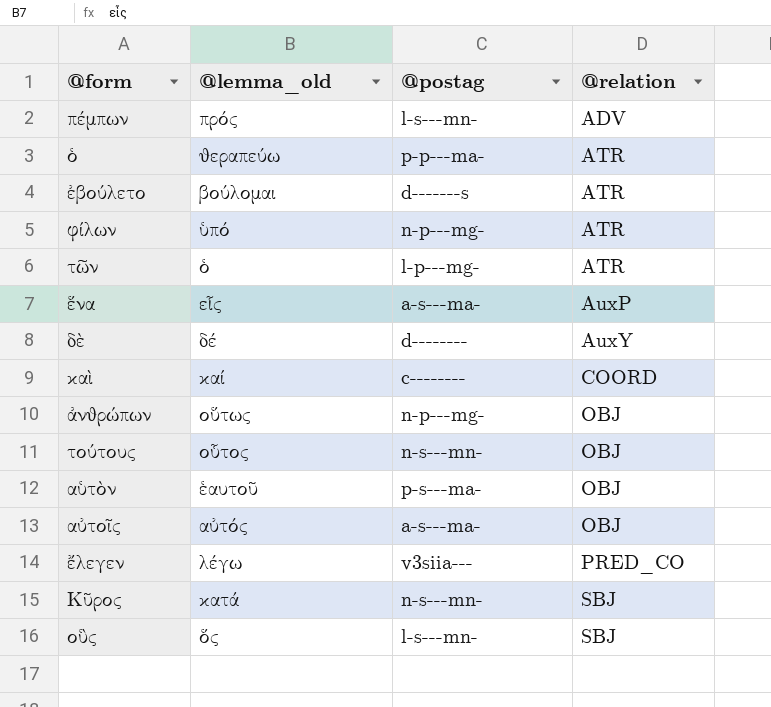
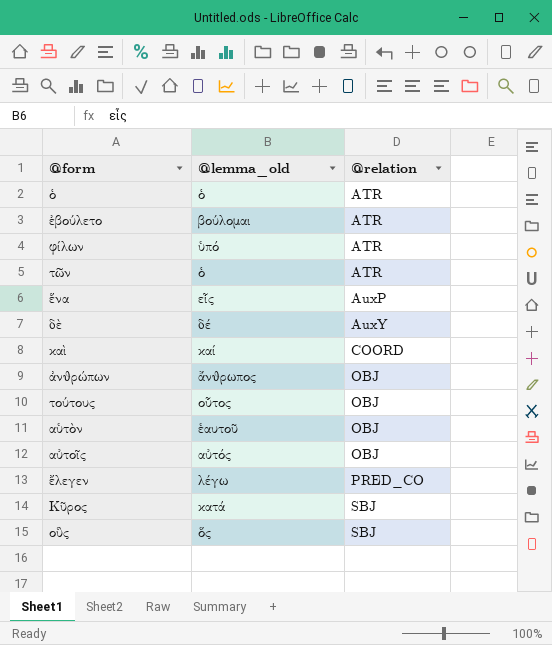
column @postag | position: 3 -> none
row πέμπων: πρός | l-s---mn- | ADV -> none
ὁ | @lemma_old: θεραπεύω -> ὁ
ἀνθρώπων | @lemma_old: οὕτως -> ἄνθρωπος

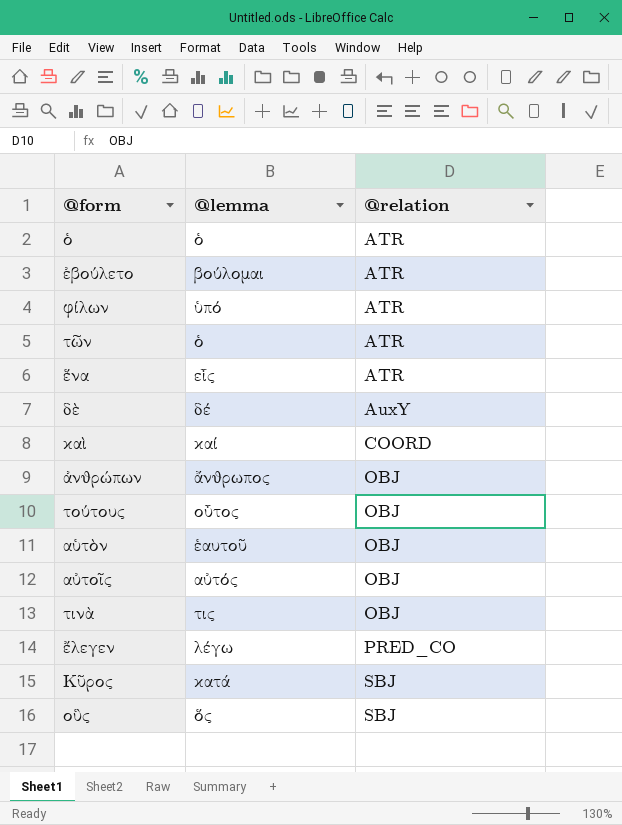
column name: @lemma_old -> @lemma
ἕνα | @relation: AuxP -> ATR
row τινὰ: none -> τις | OBJ

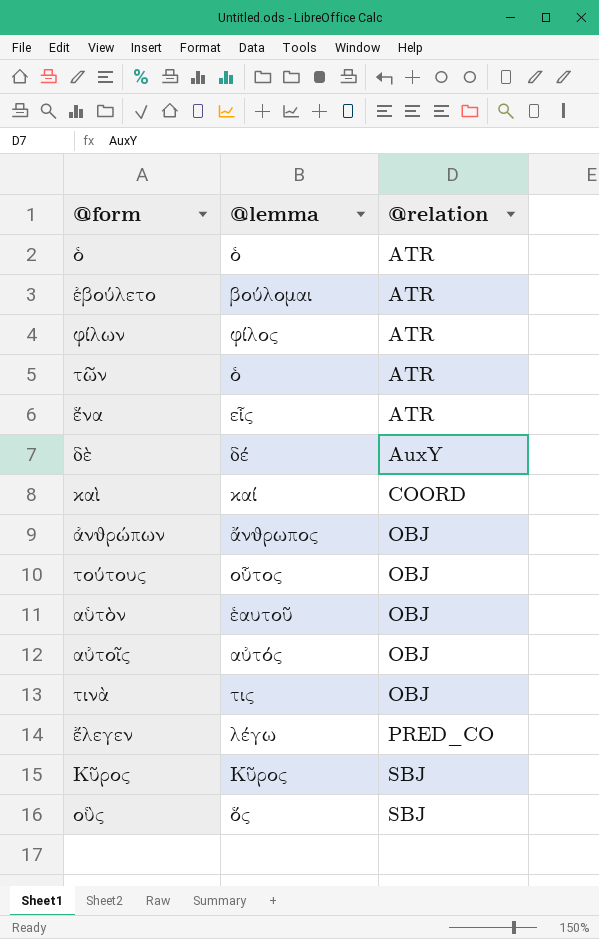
φίλων | @lemma: ὑπό -> φίλος
Κῦρος | @lemma: κατά -> Κῦρος

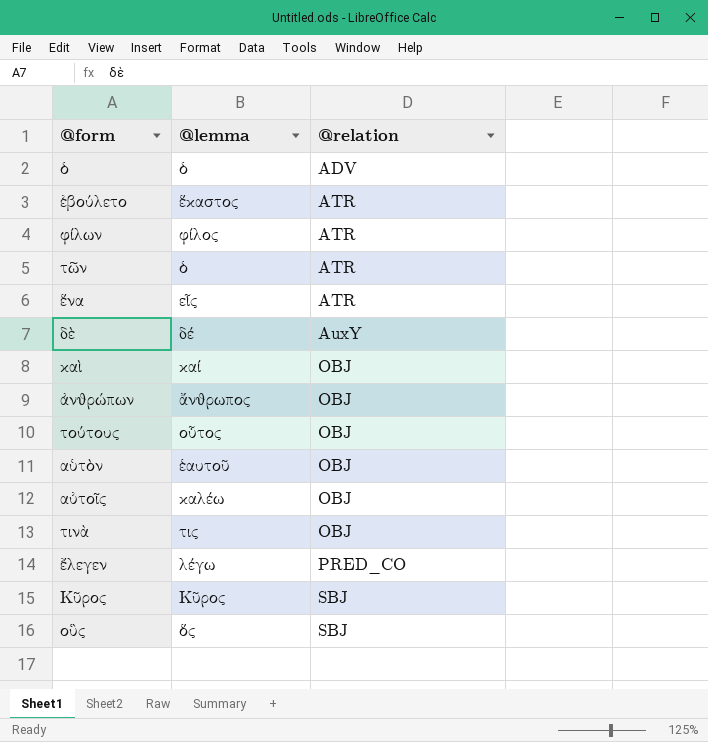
ὁ | @relation: ATR -> ADV
ἐβούλετο | @lemma: βούλομαι -> ἕκαστος
καὶ | @relation: COORD -> OBJ
αὐτοῖς | @lemma: αὐτός -> καλέω

